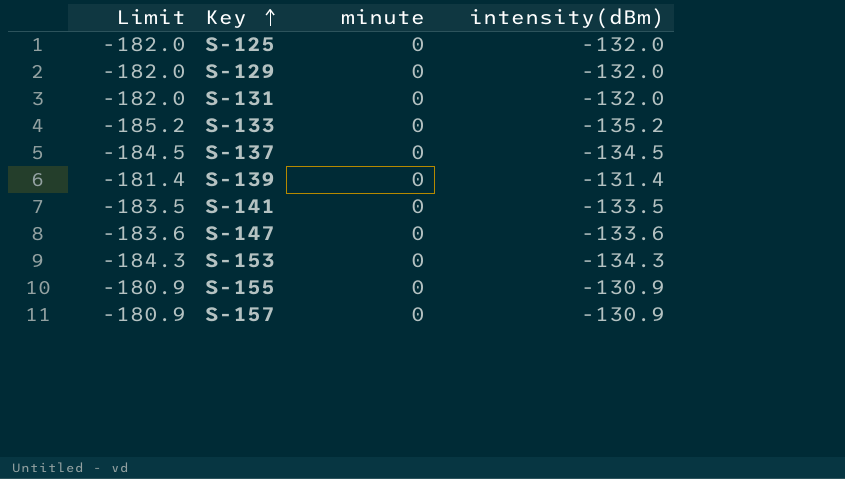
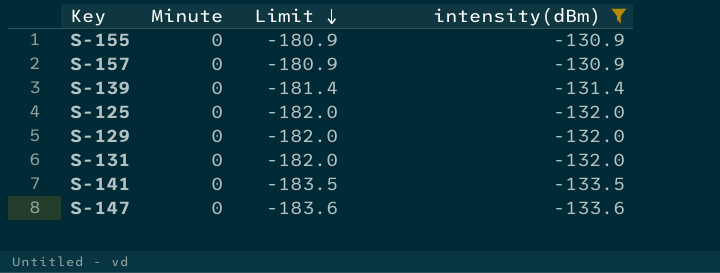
filter: none -> intensity(dBm) >= -133.6
row order: Key ascending -> Limit descending
column name: minute -> Minute
column Limit | position: 1 -> 3

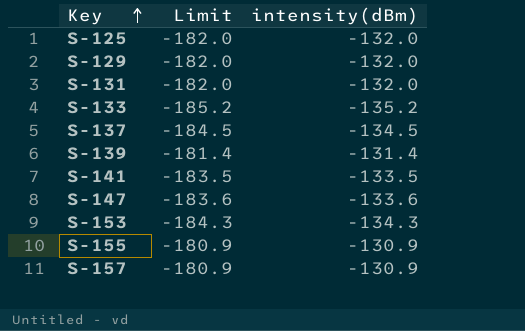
filter: intensity(dBm) >= -133.6 -> none
row order: Limit descending -> Key ascending
column Minute | position: 2 -> none

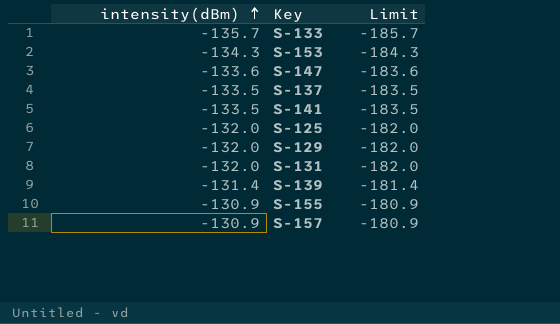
row order: Key ascending -> intensity(dBm) ascending
column intensity(dBm) | position: 3 -> 1
S-133 | intensity(dBm): -135.2 -> -135.7
S-133 | Limit: -185.2 -> -185.7
S-137 | intensity(dBm): -134.5 -> -133.5
S-137 | Limit: -184.5 -> -183.5

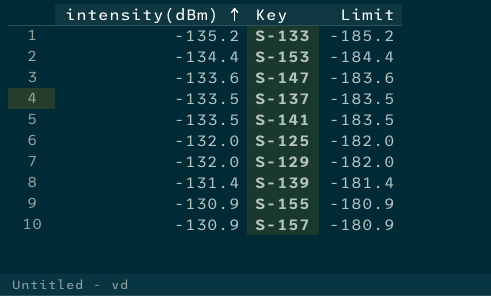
row S-131: -132.0 | -182.0 -> none
S-133 | intensity(dBm): -135.7 -> -135.2
S-133 | Limit: -185.7 -> -185.2
S-153 | intensity(dBm): -134.3 -> -134.4
S-153 | Limit: -184.3 -> -184.4

